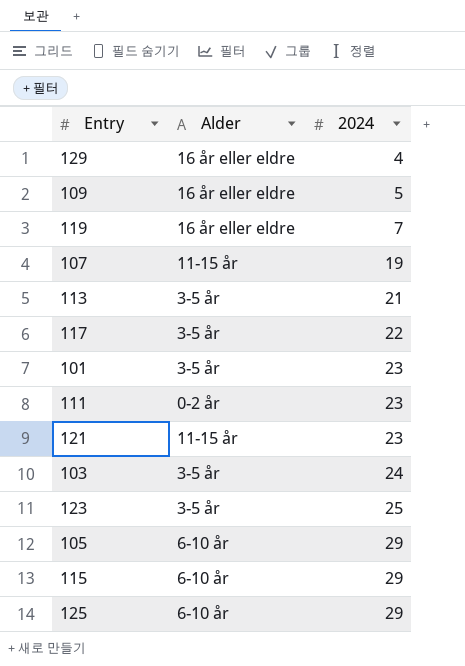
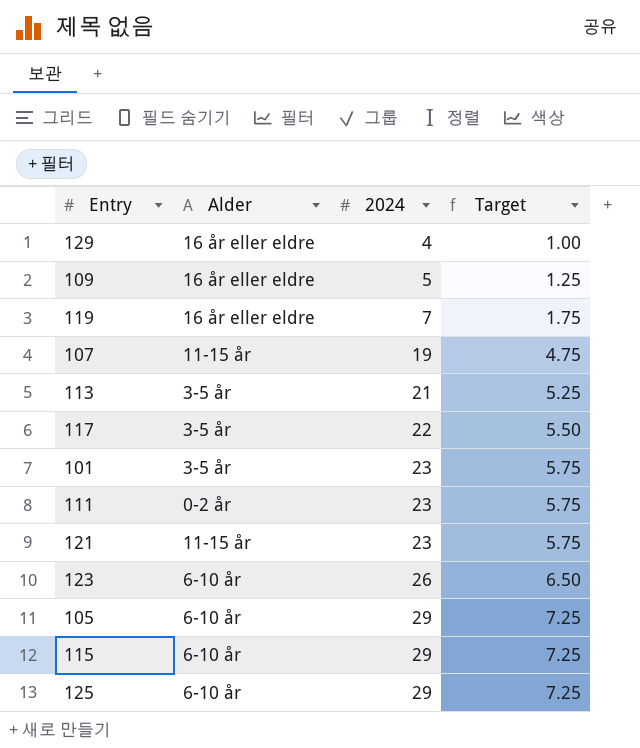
column Target | formula: none -> [2024] * 0.25
row 103: 3-5 år | 24 -> none
123 | Alder: 3-5 år -> 6-10 år
123 | 2024: 25 -> 26

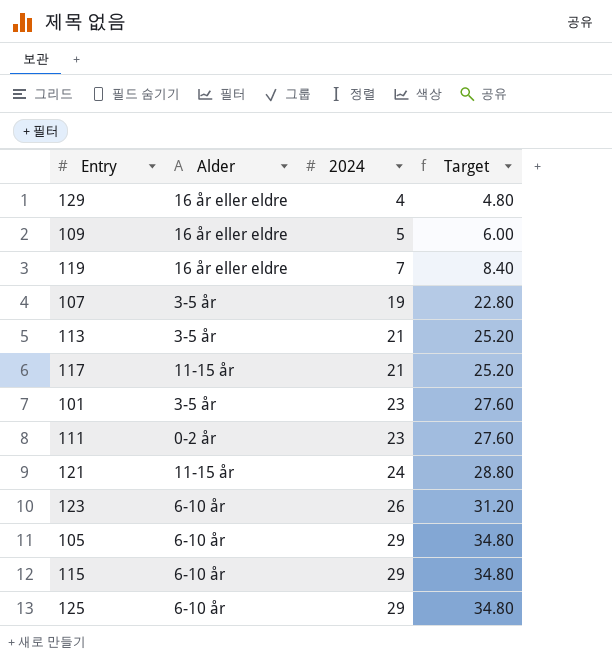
column Target | formula: [2024] * 0.25 -> [2024] * 1.2
107 | Alder: 11-15 år -> 3-5 år
117 | Alder: 3-5 år -> 11-15 år
117 | 2024: 22 -> 21
121 | 2024: 23 -> 24

